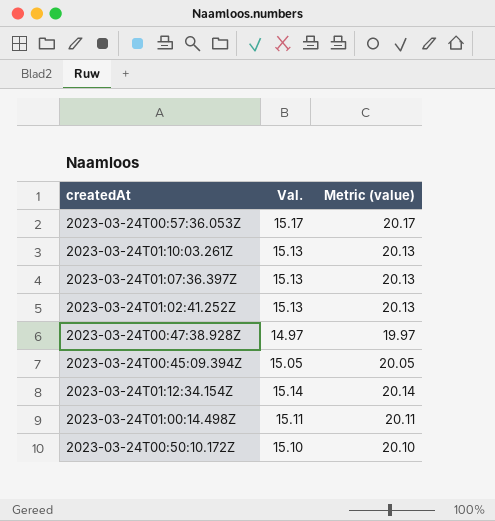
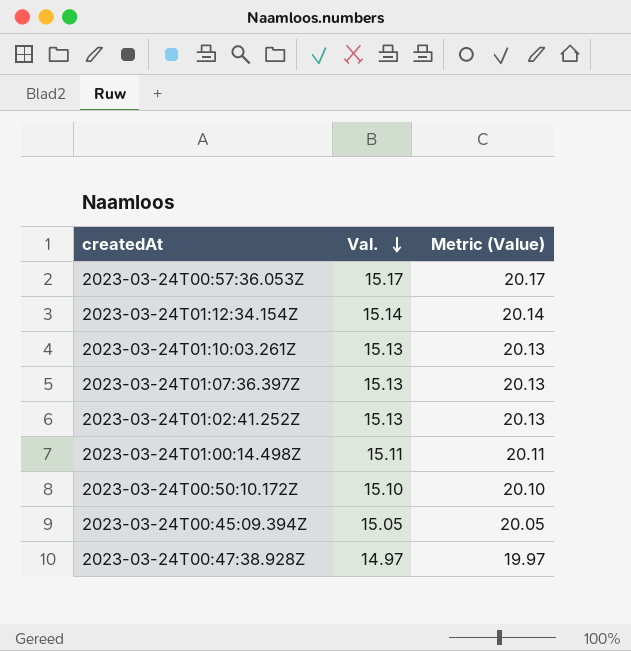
row order: none -> Val. descending
column name: Metric (value) -> Metric (Value)

